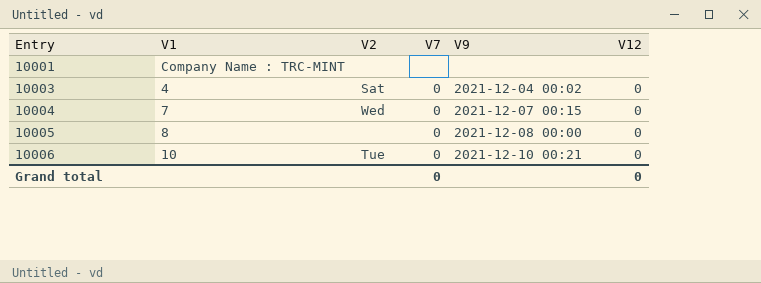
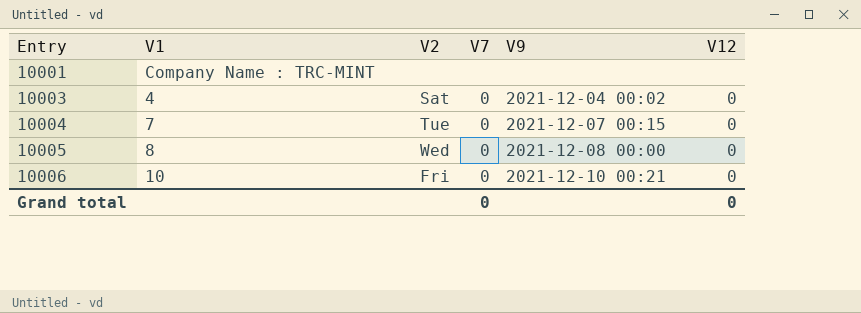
10004 | V2: Wed -> Tue
10005 | V2: none -> Wed
10006 | V2: Tue -> Fri

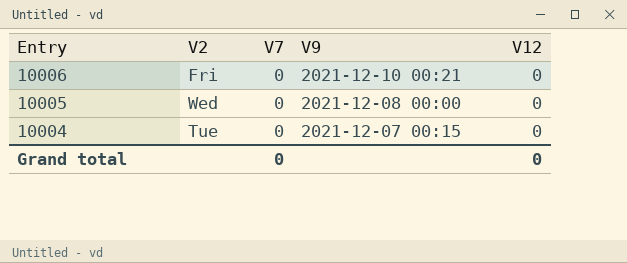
row order: Entry ascending -> Entry descending
column V1 | position: 2 -> none
row 10001: Company Name : TRC-MINT | none | none | none | none -> none
row 10003: 4 | Sat | 0 | 2021-12-04 00:02 | 0 -> none

